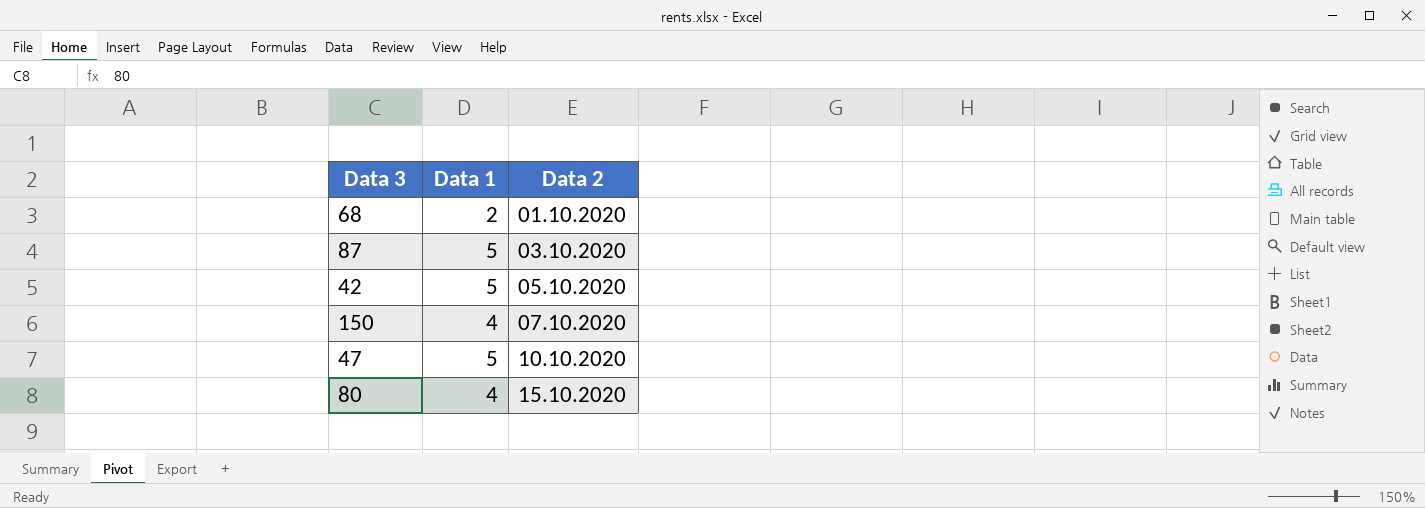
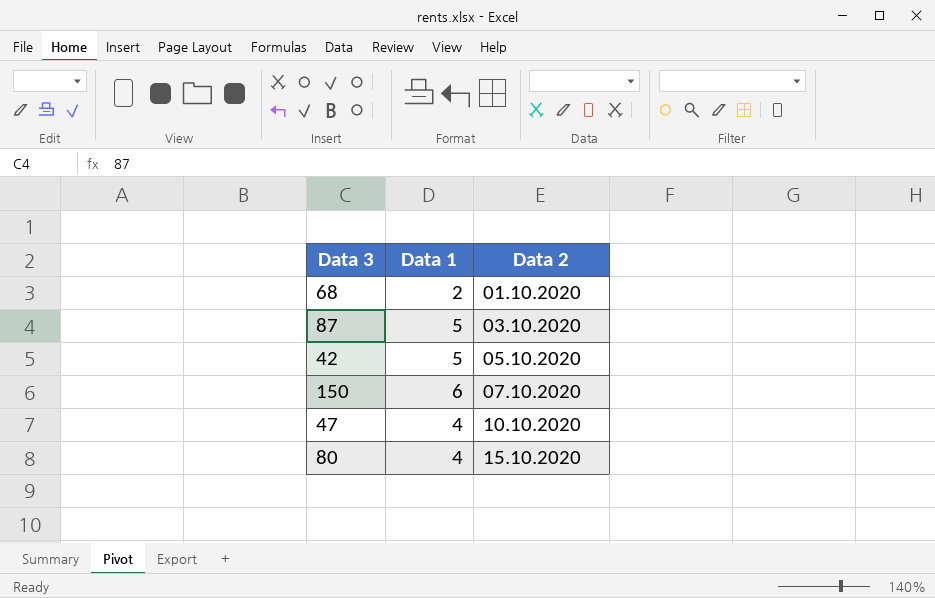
150 | Data 1: 4 -> 6
47 | Data 1: 5 -> 4

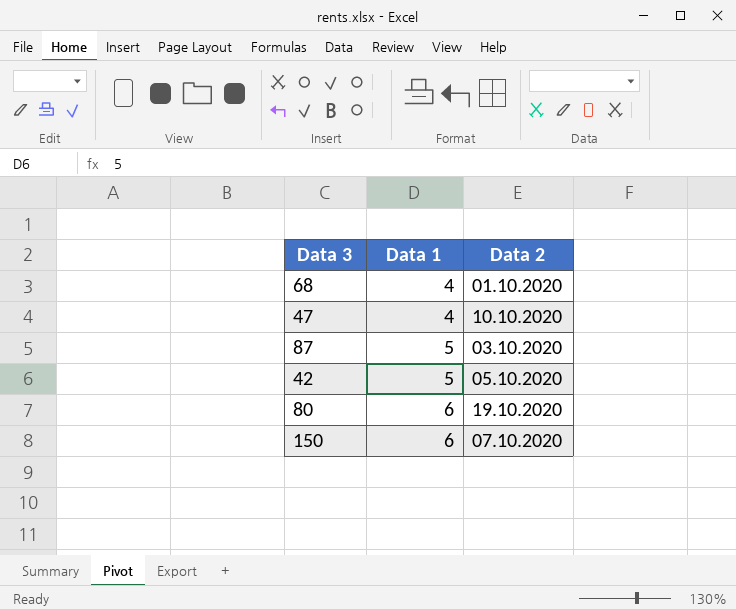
row order: Data 2 ascending -> Data 1 ascending
68 | Data 1: 2 -> 4
80 | Data 1: 4 -> 6
80 | Data 2: 15.10.2020 -> 19.10.2020

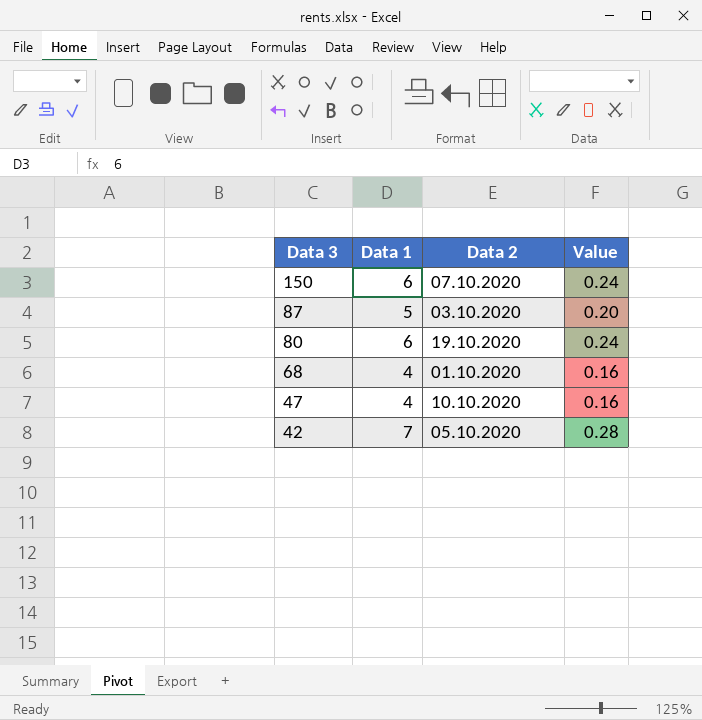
row order: Data 1 ascending -> Data 3 descending
column Value | formula: none -> [Data 1] * 0.04
42 | Data 1: 5 -> 7

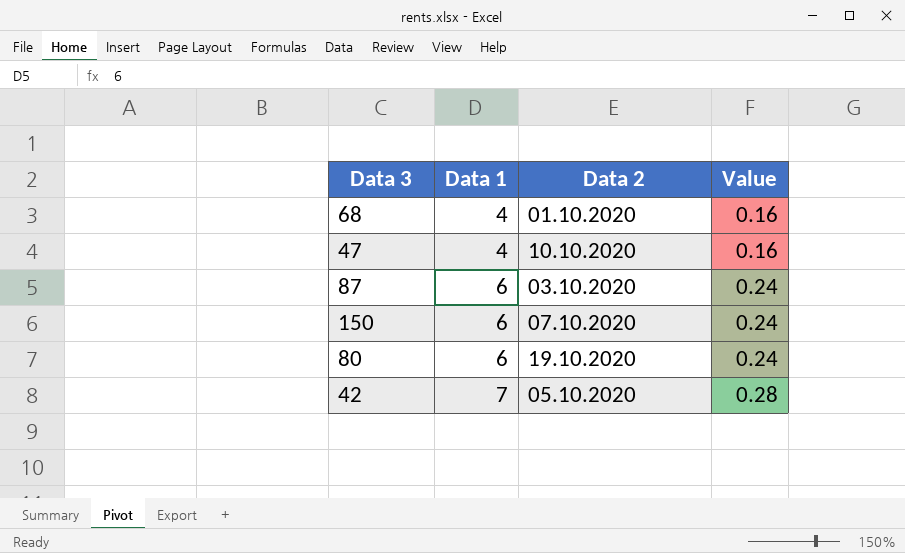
row order: Data 3 descending -> Data 1 ascending
87 | Data 1: 5 -> 6
87 | Value: 0.20 -> 0.24

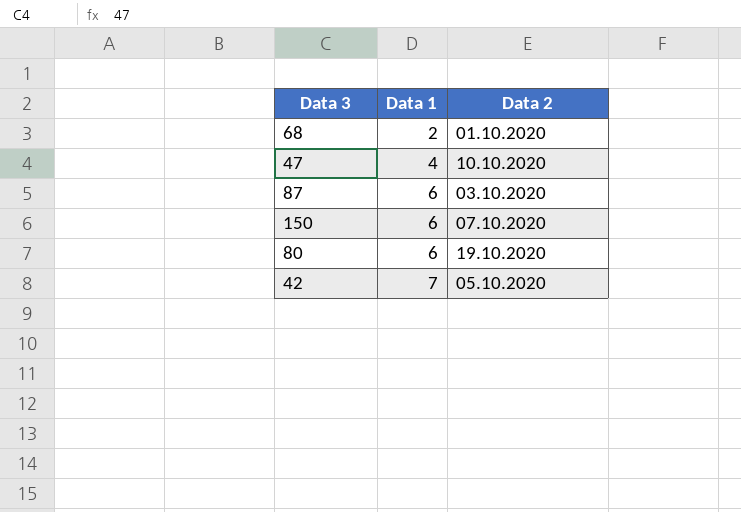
column Value | formula: [Data 1] * 0.04 -> none
68 | Data 1: 4 -> 2

